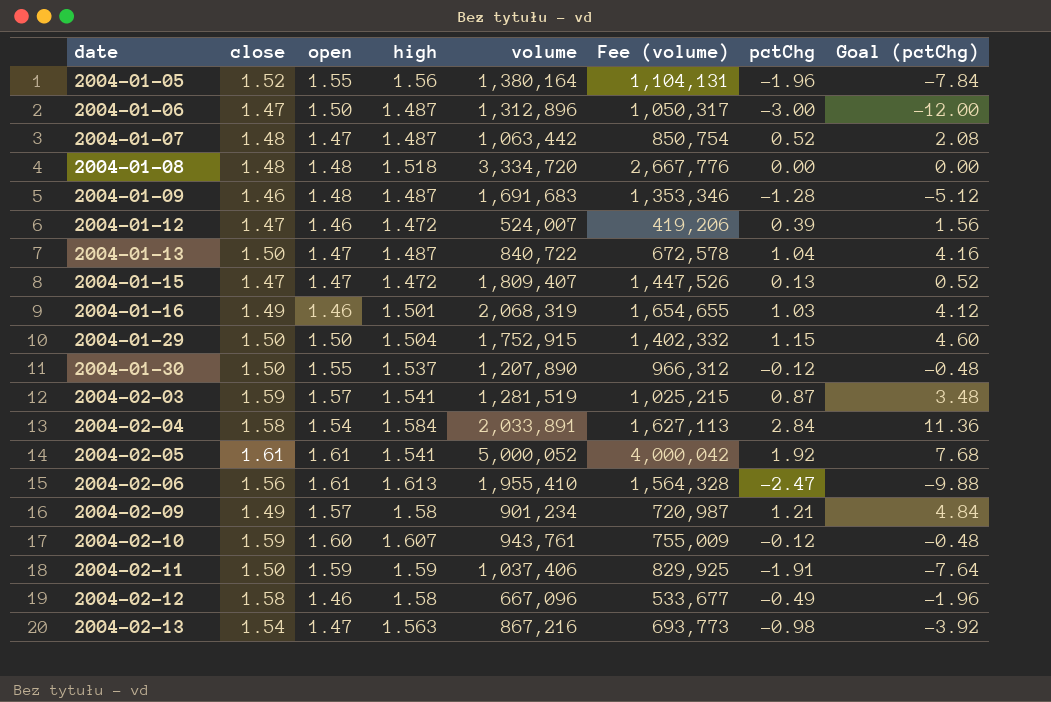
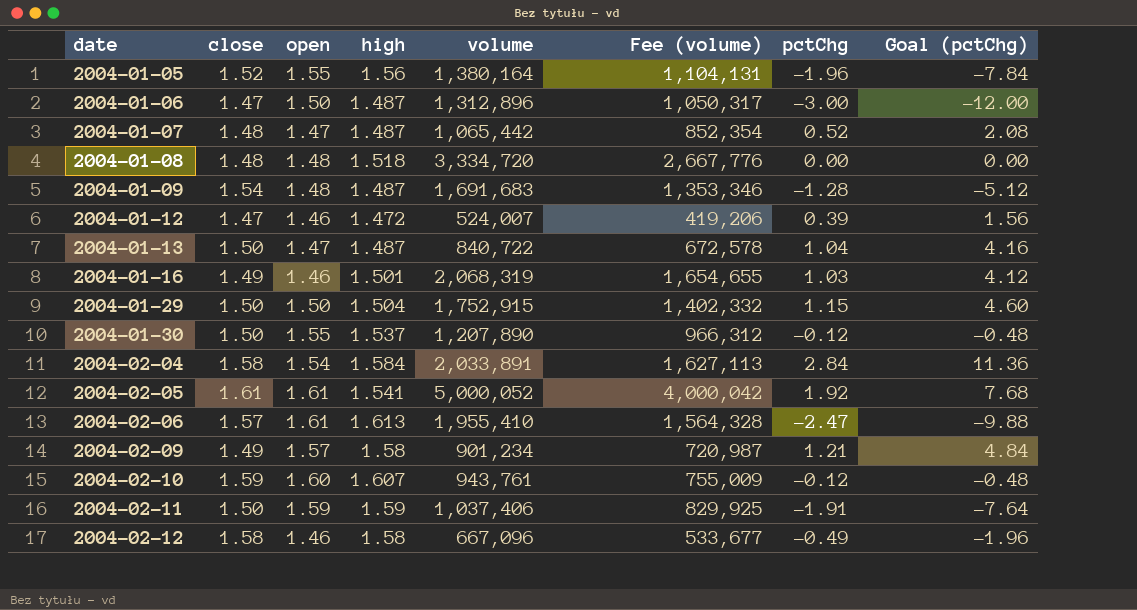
row 2004-01-15: 1.47 | 1.47 | 1.472 | 1,809,407 | 1,447,526 | 0.13 | 0.52 -> none
row 2004-02-03: 1.59 | 1.57 | 1.541 | 1,281,519 | 1,025,215 | 0.87 | 3.48 -> none
row 2004-02-13: 1.54 | 1.47 | 1.563 | 867,216 | 693,773 | -0.98 | -3.92 -> none
2004-01-07 | volume: 1,063,442 -> 1,065,442
2004-01-07 | Fee (volume): 850,754 -> 852,354
2004-01-09 | close: 1.46 -> 1.54
2004-02-06 | close: 1.56 -> 1.57

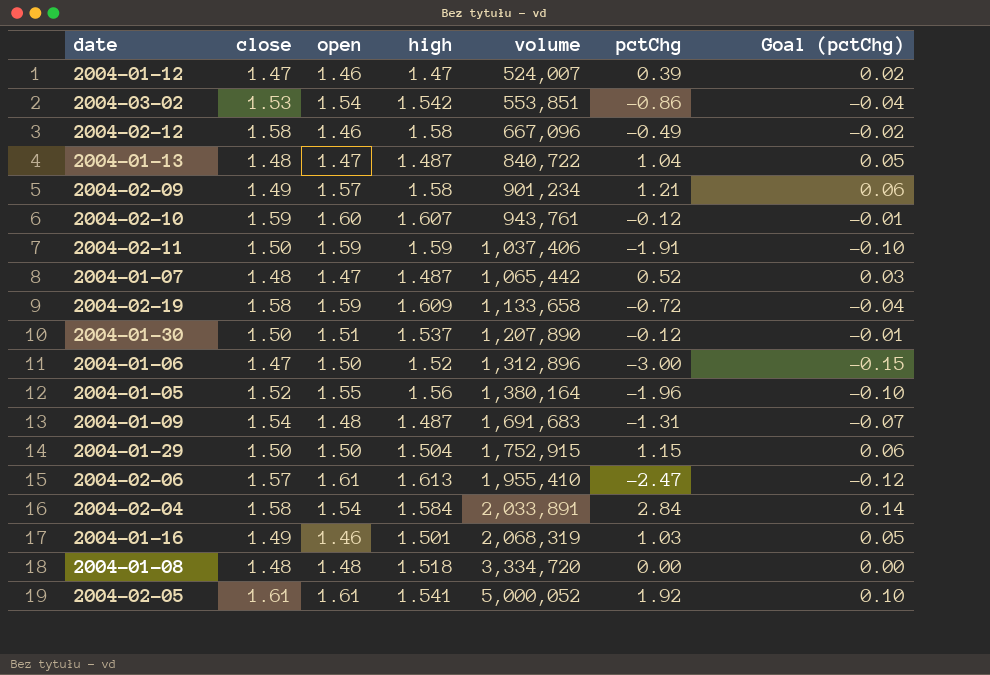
row order: date ascending -> volume ascending
column Fee (volume) | formula: [volume] * 0.8 -> none
column Goal (pctChg) | formula: [pctChg] * 4 -> [pctChg] * 0.05
2004-01-12 | high: 1.472 -> 1.47
row 2004-03-02: none -> 1.53 | 1.54 | 1.542 | 553,851 | -0.86 | -0.04
2004-01-13 | close: 1.50 -> 1.48
row 2004-02-19: none -> 1.58 | 1.59 | 1.609 | 1,133,658 | -0.72 | -0.04
2004-01-30 | open: 1.55 -> 1.51
2004-01-06 | high: 1.487 -> 1.52
2004-01-09 | pctChg: -1.28 -> -1.31

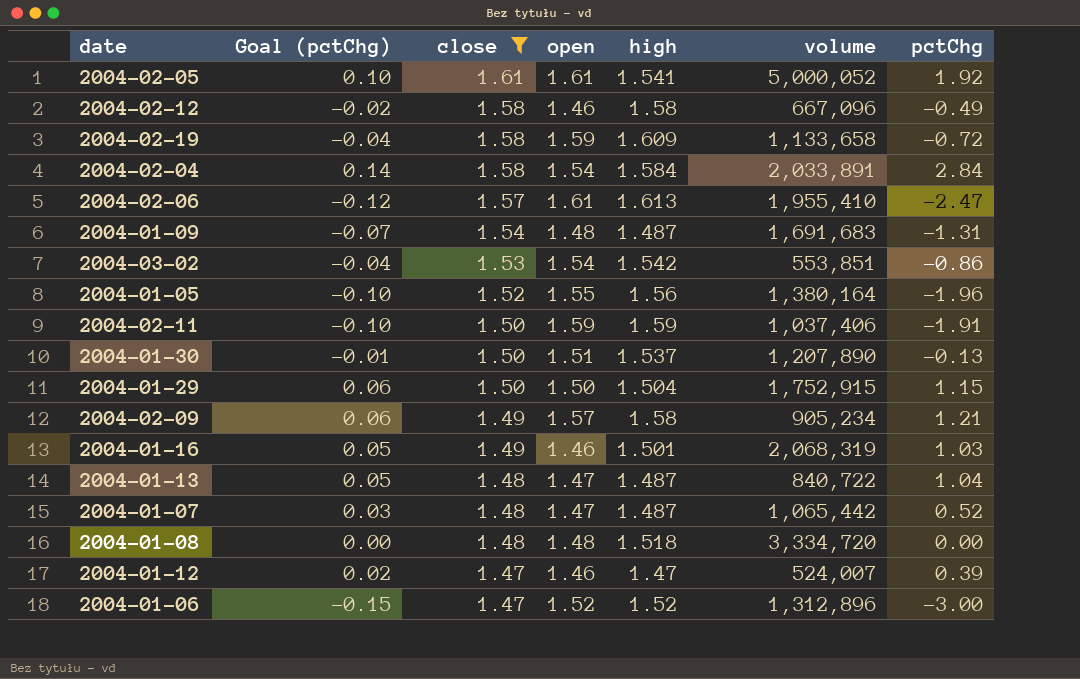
filter: none -> close != 1.59
row order: volume ascending -> close descending
column Goal (pctChg) | position: 7 -> 2
2004-01-30 | pctChg: -0.12 -> -0.13
2004-02-09 | volume: 901,234 -> 905,234
2004-01-06 | open: 1.50 -> 1.52

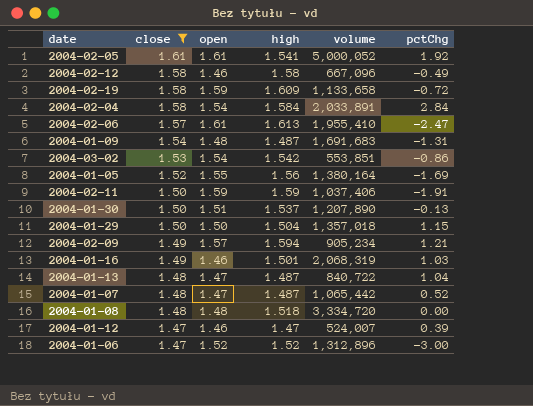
column Goal (pctChg) | formula: [pctChg] * 0.05 -> none
2004-01-05 | pctChg: -1.96 -> -1.69
2004-01-29 | volume: 1,752,915 -> 1,357,018
2004-02-09 | high: 1.58 -> 1.594

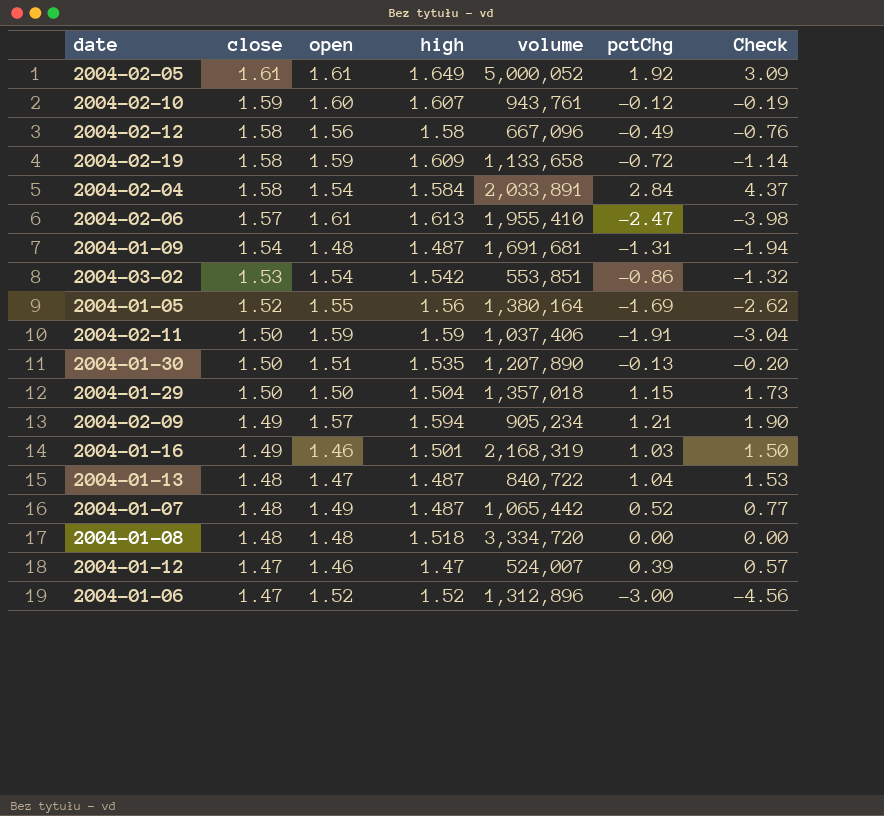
filter: close != 1.59 -> none
column Check | formula: none -> [open] * [pctChg]
2004-02-05 | high: 1.541 -> 1.649
2004-02-12 | open: 1.46 -> 1.56
2004-01-09 | volume: 1,691,683 -> 1,691,681
2004-01-30 | high: 1.537 -> 1.535
2004-01-16 | volume: 2,068,319 -> 2,168,319
2004-01-07 | open: 1.47 -> 1.49

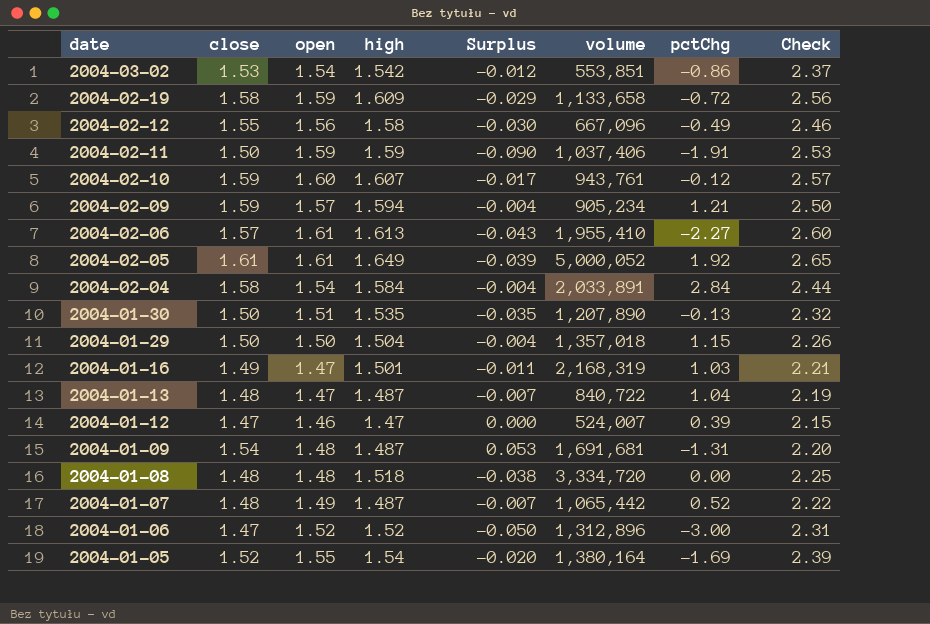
row order: close descending -> date descending
column Surplus | formula: none -> [close] - [high]
column Check | formula: [open] * [pctChg] -> [open] * [high]
2004-02-12 | close: 1.58 -> 1.55
2004-02-09 | close: 1.49 -> 1.59
2004-02-06 | pctChg: -2.47 -> -2.27
2004-01-16 | open: 1.46 -> 1.47
2004-01-05 | high: 1.56 -> 1.54

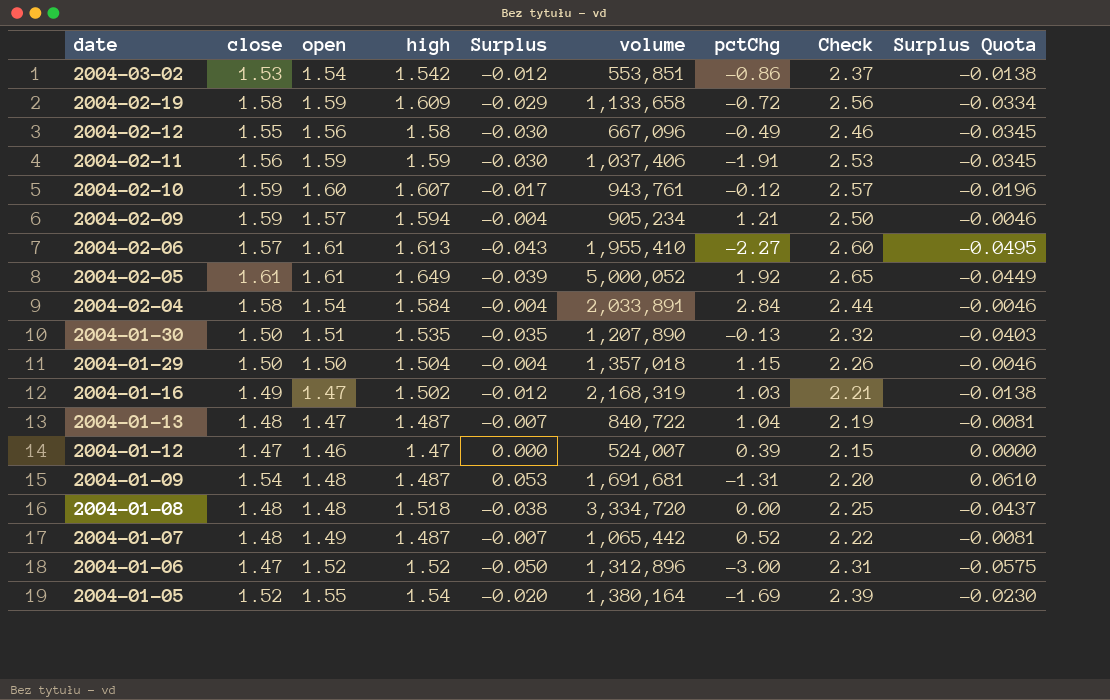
column Surplus Quota | formula: none -> [Surplus] * 1.15
2004-02-11 | close: 1.50 -> 1.56
2004-02-11 | Surplus: -0.090 -> -0.030
2004-01-16 | high: 1.501 -> 1.502
2004-01-16 | Surplus: -0.011 -> -0.012

